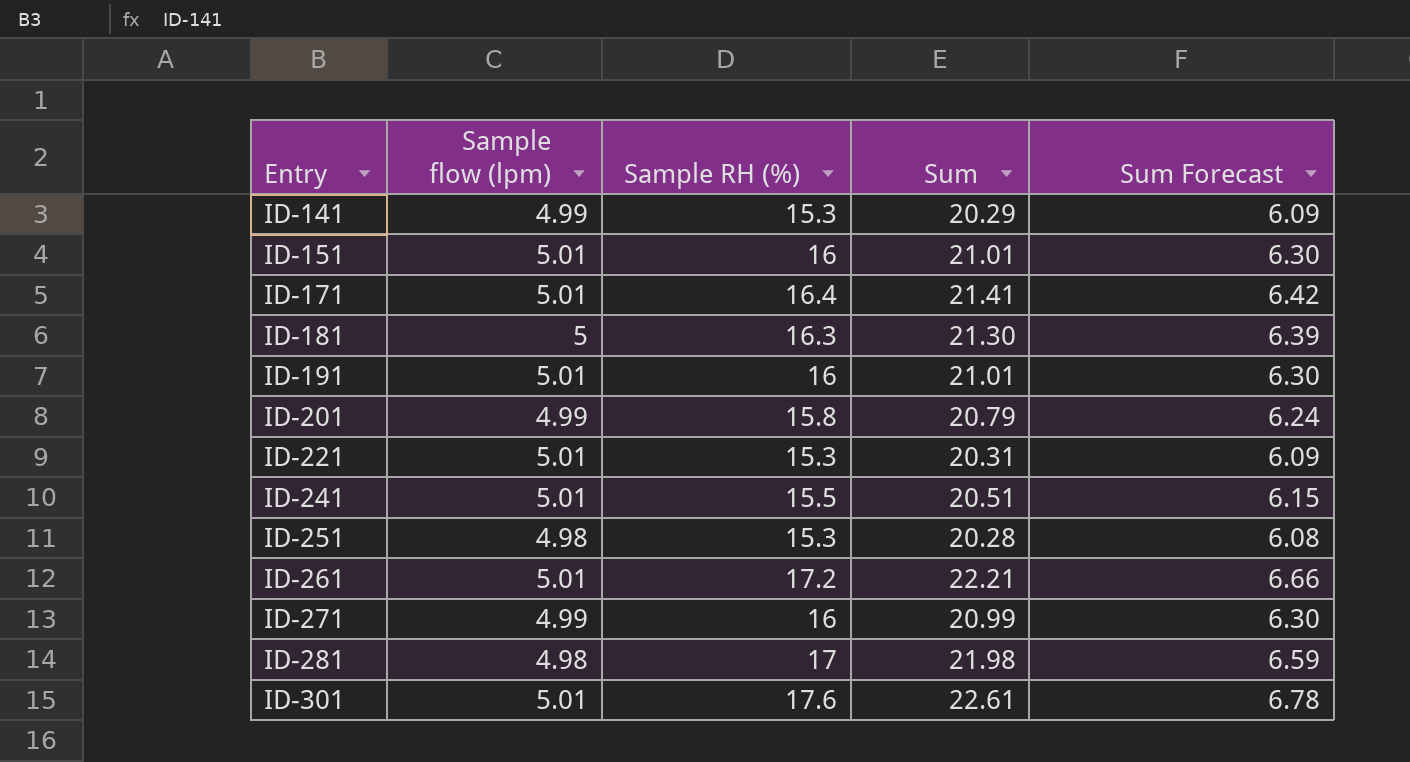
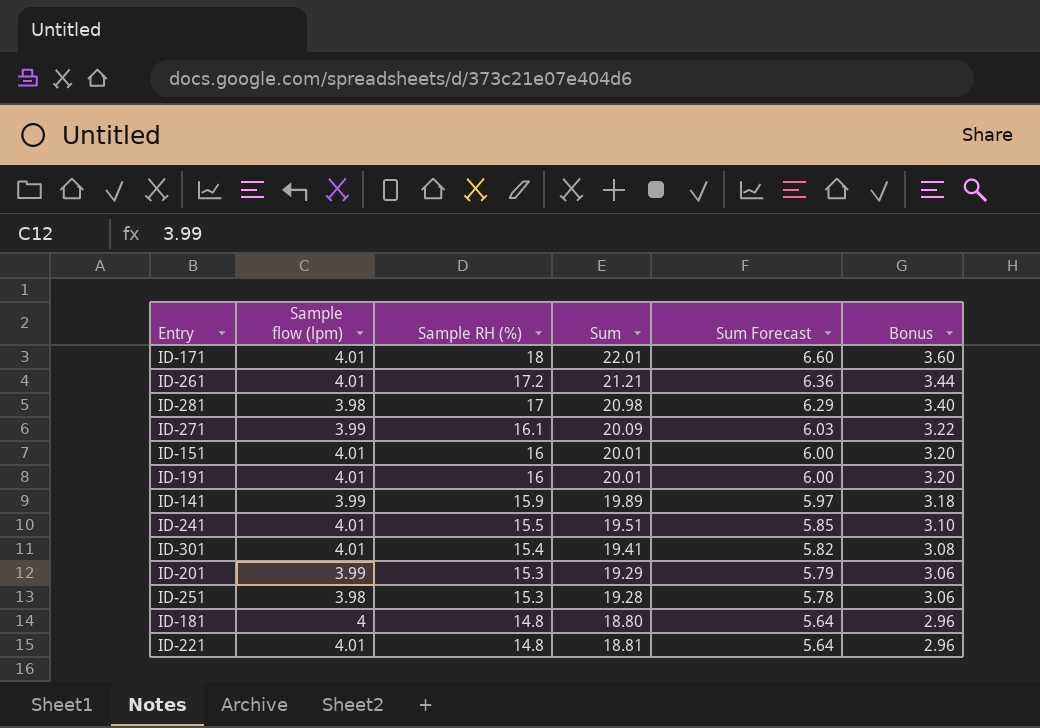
row order: Entry ascending -> Sample RH (%) descending
column Bonus | formula: none -> [Sample RH (%)] * 0.2
ID-171 | Sample flow (lpm): 5.01 -> 4.01
ID-171 | Sample RH (%): 16.4 -> 18
ID-171 | Sum: 21.41 -> 22.01
ID-171 | Sum Forecast: 6.42 -> 6.60
ID-261 | Sample flow (lpm): 5.01 -> 4.01
ID-261 | Sum: 22.21 -> 21.21
ID-261 | Sum Forecast: 6.66 -> 6.36
ID-281 | Sample flow (lpm): 4.98 -> 3.98
ID-281 | Sum: 21.98 -> 20.98
ID-281 | Sum Forecast: 6.59 -> 6.29
ID-271 | Sample flow (lpm): 4.99 -> 3.99
ID-271 | Sample RH (%): 16 -> 16.1
ID-271 | Sum: 20.99 -> 20.09
ID-271 | Sum Forecast: 6.30 -> 6.03
ID-151 | Sample flow (lpm): 5.01 -> 4.01
ID-151 | Sum: 21.01 -> 20.01
ID-151 | Sum Forecast: 6.30 -> 6.00
ID-191 | Sample flow (lpm): 5.01 -> 4.01
ID-191 | Sum: 21.01 -> 20.01
ID-191 | Sum Forecast: 6.30 -> 6.00
ID-141 | Sample flow (lpm): 4.99 -> 3.99
ID-141 | Sample RH (%): 15.3 -> 15.9
ID-141 | Sum: 20.29 -> 19.89
ID-141 | Sum Forecast: 6.09 -> 5.97
ID-241 | Sample flow (lpm): 5.01 -> 4.01
ID-241 | Sum: 20.51 -> 19.51
ID-241 | Sum Forecast: 6.15 -> 5.85
ID-301 | Sample flow (lpm): 5.01 -> 4.01
ID-301 | Sample RH (%): 17.6 -> 15.4
ID-301 | Sum: 22.61 -> 19.41
ID-301 | Sum Forecast: 6.78 -> 5.82
ID-201 | Sample flow (lpm): 4.99 -> 3.99
ID-201 | Sample RH (%): 15.8 -> 15.3
ID-201 | Sum: 20.79 -> 19.29
ID-201 | Sum Forecast: 6.24 -> 5.79
ID-251 | Sample flow (lpm): 4.98 -> 3.98
ID-251 | Sum: 20.28 -> 19.28
ID-251 | Sum Forecast: 6.08 -> 5.78
ID-181 | Sample flow (lpm): 5 -> 4
ID-181 | Sample RH (%): 16.3 -> 14.8
ID-181 | Sum: 21.30 -> 18.80
ID-181 | Sum Forecast: 6.39 -> 5.64
ID-221 | Sample flow (lpm): 5.01 -> 4.01
ID-221 | Sample RH (%): 15.3 -> 14.8
ID-221 | Sum: 20.31 -> 18.81
ID-221 | Sum Forecast: 6.09 -> 5.64

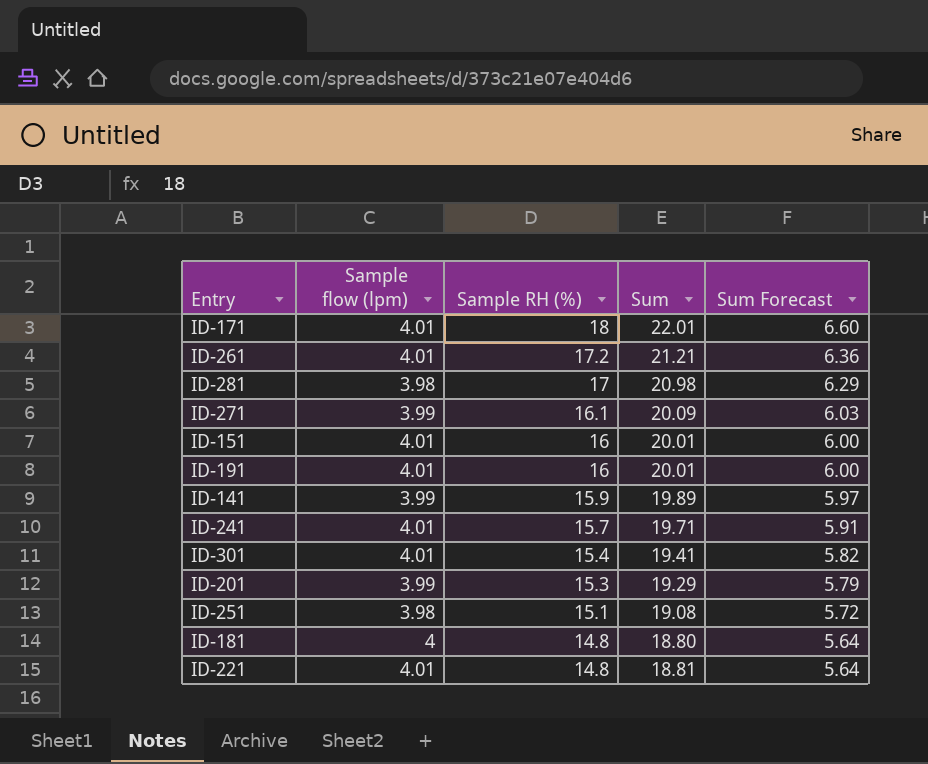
column Bonus | formula: [Sample RH (%)] * 0.2 -> none
ID-241 | Sample RH (%): 15.5 -> 15.7
ID-241 | Sum: 19.51 -> 19.71
ID-241 | Sum Forecast: 5.85 -> 5.91
ID-251 | Sample RH (%): 15.3 -> 15.1
ID-251 | Sum: 19.28 -> 19.08
ID-251 | Sum Forecast: 5.78 -> 5.72

